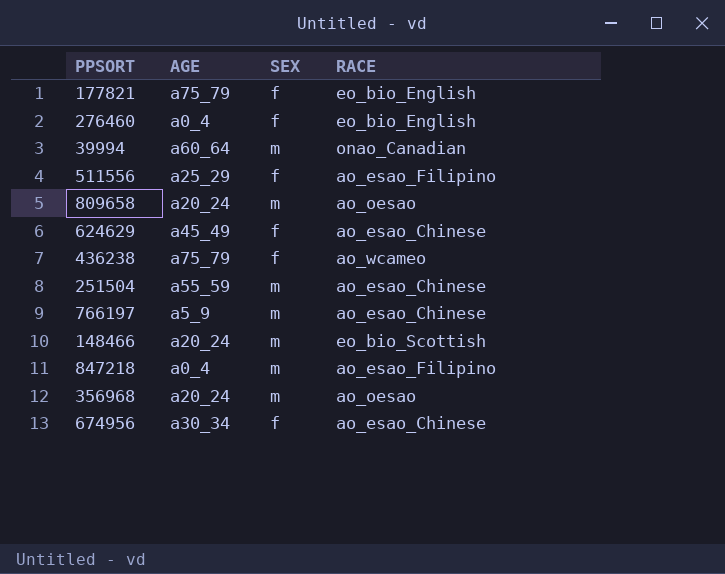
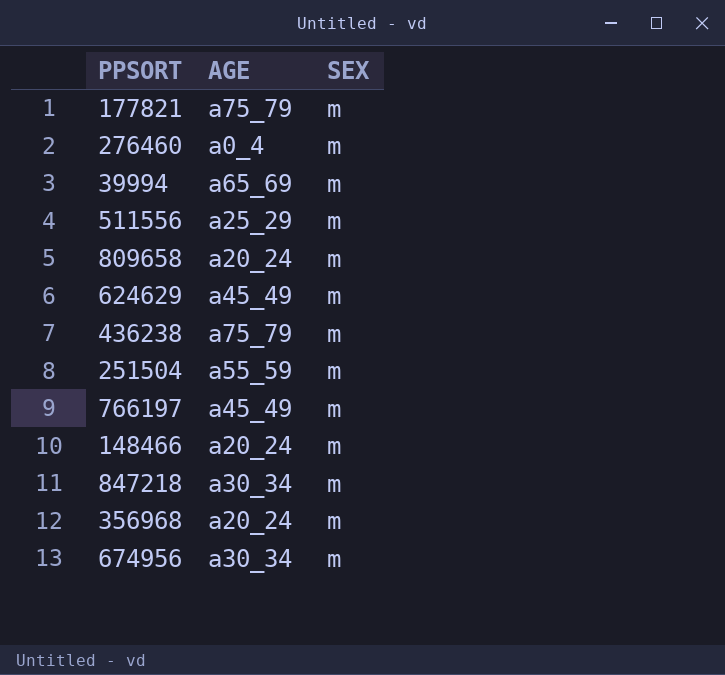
column RACE | position: 4 -> none
177821 | SEX: f -> m
276460 | SEX: f -> m
39994 | AGE: a60_64 -> a65_69
511556 | SEX: f -> m
624629 | SEX: f -> m
436238 | SEX: f -> m
766197 | AGE: a5_9 -> a45_49
847218 | AGE: a0_4 -> a30_34
674956 | SEX: f -> m

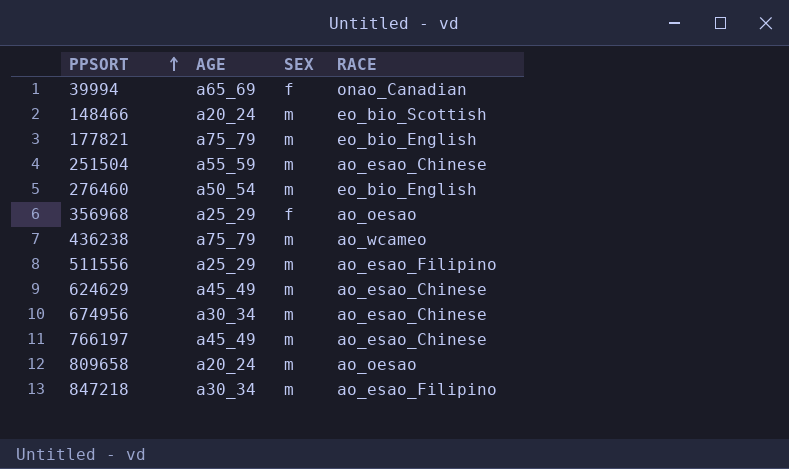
row order: none -> PPSORT ascending
column RACE | position: none -> 4
39994 | SEX: m -> f
276460 | AGE: a0_4 -> a50_54
356968 | AGE: a20_24 -> a25_29
356968 | SEX: m -> f

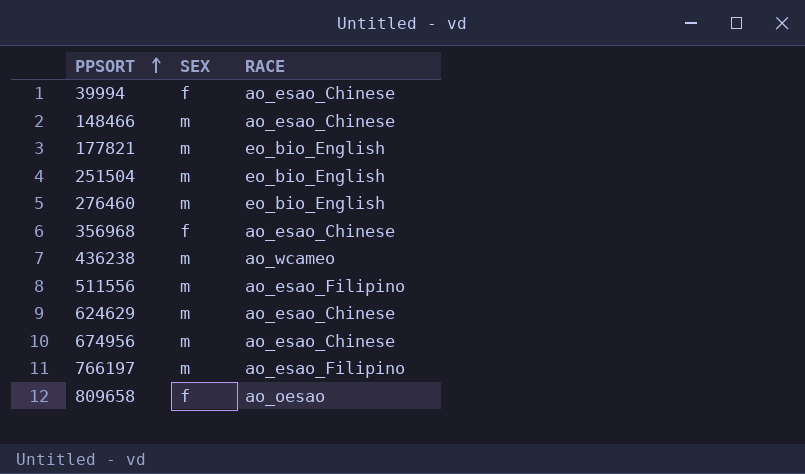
column AGE | position: 2 -> none
row 847218: a30_34 | m | ao_esao_Filipino -> none
39994 | RACE: onao_Canadian -> ao_esao_Chinese
148466 | RACE: eo_bio_Scottish -> ao_esao_Chinese
251504 | RACE: ao_esao_Chinese -> eo_bio_English
356968 | RACE: ao_oesao -> ao_esao_Chinese
766197 | RACE: ao_esao_Chinese -> ao_esao_Filipino
809658 | SEX: m -> f

